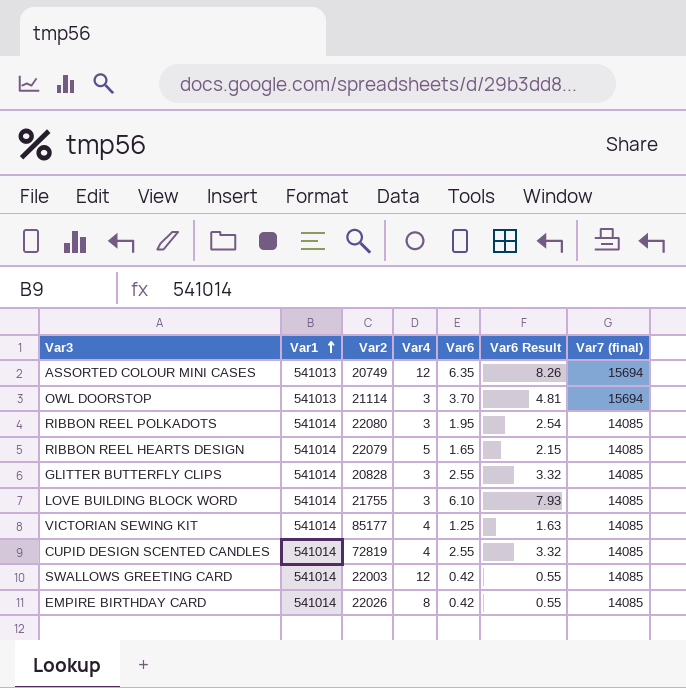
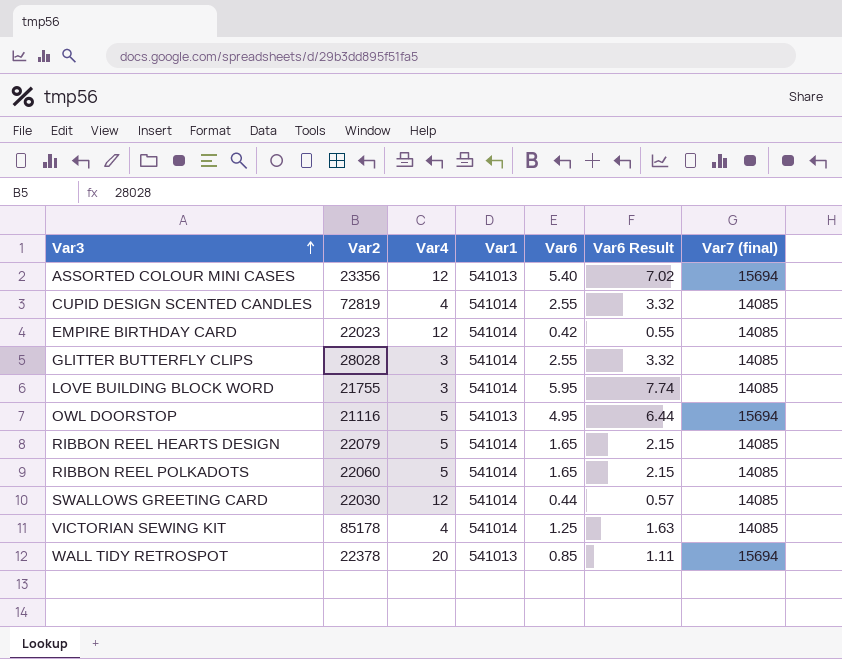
row order: Var1 ascending -> Var3 ascending
column Var1 | position: 2 -> 4
ASSORTED COLOUR MINI CASES | Var2: 20749 -> 23356
ASSORTED COLOUR MINI CASES | Var6: 6.35 -> 5.40
ASSORTED COLOUR MINI CASES | Var6 Result: 8.26 -> 7.02
EMPIRE BIRTHDAY CARD | Var2: 22026 -> 22023
EMPIRE BIRTHDAY CARD | Var4: 8 -> 12
GLITTER BUTTERFLY CLIPS | Var2: 20828 -> 28028
LOVE BUILDING BLOCK WORD | Var6: 6.10 -> 5.95
LOVE BUILDING BLOCK WORD | Var6 Result: 7.93 -> 7.74
OWL DOORSTOP | Var2: 21114 -> 21116
OWL DOORSTOP | Var4: 3 -> 5
OWL DOORSTOP | Var6: 3.70 -> 4.95
OWL DOORSTOP | Var6 Result: 4.81 -> 6.44
RIBBON REEL POLKADOTS | Var2: 22080 -> 22060
RIBBON REEL POLKADOTS | Var4: 3 -> 5
RIBBON REEL POLKADOTS | Var6: 1.95 -> 1.65
RIBBON REEL POLKADOTS | Var6 Result: 2.54 -> 2.15
SWALLOWS GREETING CARD | Var2: 22003 -> 22030
SWALLOWS GREETING CARD | Var6: 0.42 -> 0.44
SWALLOWS GREETING CARD | Var6 Result: 0.55 -> 0.57
VICTORIAN SEWING KIT | Var2: 85177 -> 85178
row WALL TIDY RETROSPOT: none -> 22378 | 20 | 541013 | 0.85 | 1.11 | 15694

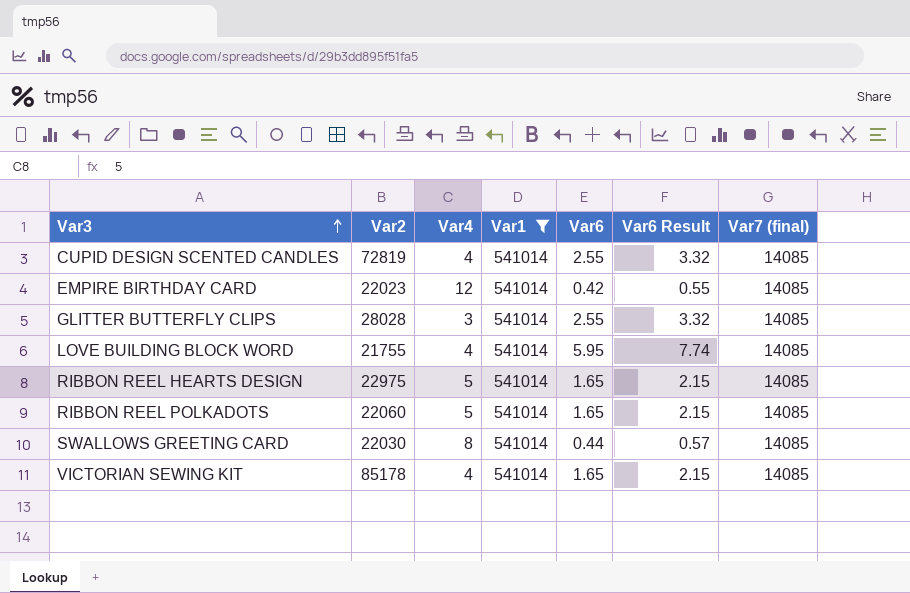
filter: none -> Var1 = 541014
LOVE BUILDING BLOCK WORD | Var4: 3 -> 4
RIBBON REEL HEARTS DESIGN | Var2: 22079 -> 22975
SWALLOWS GREETING CARD | Var4: 12 -> 8
VICTORIAN SEWING KIT | Var6: 1.25 -> 1.65
VICTORIAN SEWING KIT | Var6 Result: 1.63 -> 2.15

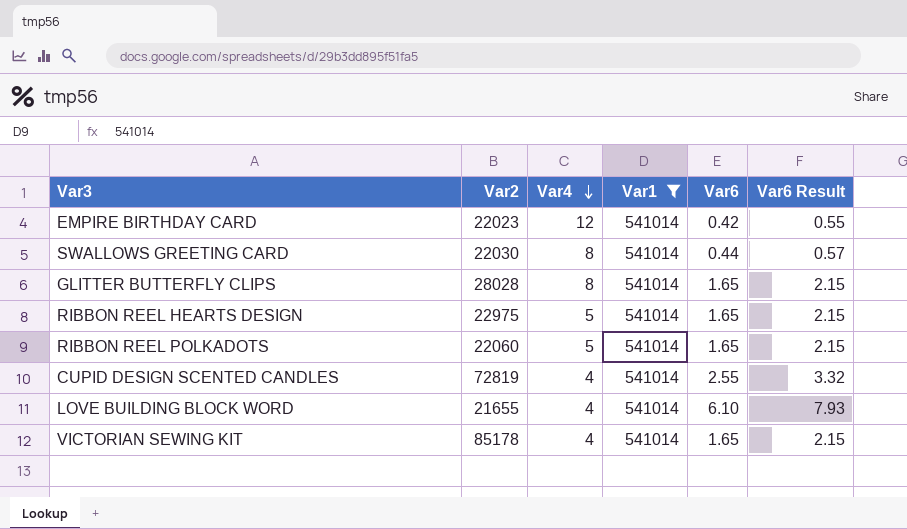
row order: Var3 ascending -> Var4 descending
column Var7 (final) | position: 7 -> none
GLITTER BUTTERFLY CLIPS | Var4: 3 -> 8
GLITTER BUTTERFLY CLIPS | Var6: 2.55 -> 1.65
GLITTER BUTTERFLY CLIPS | Var6 Result: 3.32 -> 2.15
LOVE BUILDING BLOCK WORD | Var2: 21755 -> 21655
LOVE BUILDING BLOCK WORD | Var6: 5.95 -> 6.10
LOVE BUILDING BLOCK WORD | Var6 Result: 7.74 -> 7.93

